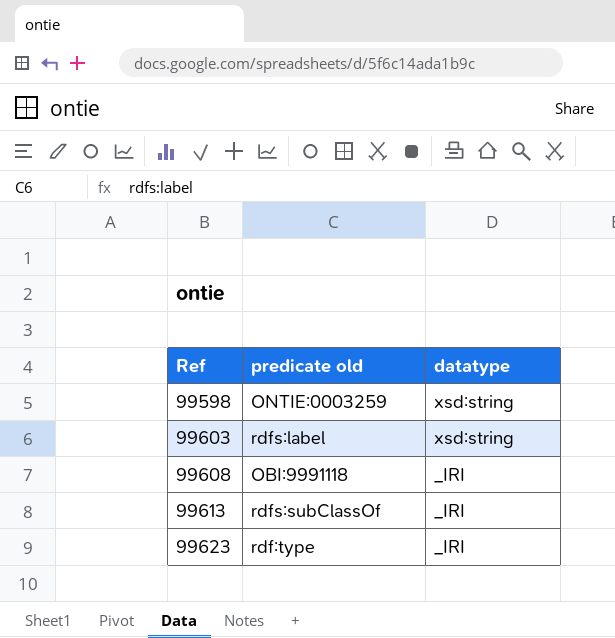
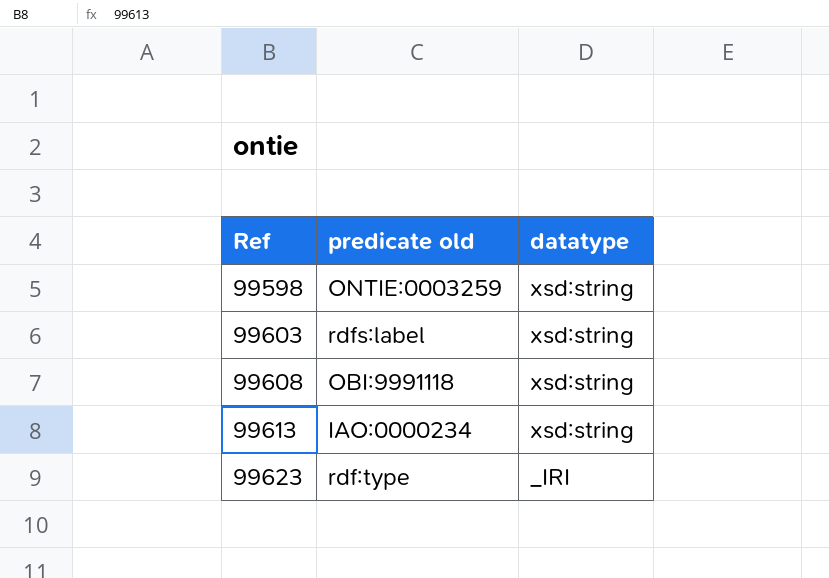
99608 | datatype: _IRI -> xsd:string
99613 | predicate old: rdfs:subClassOf -> IAO:0000234
99613 | datatype: _IRI -> xsd:string

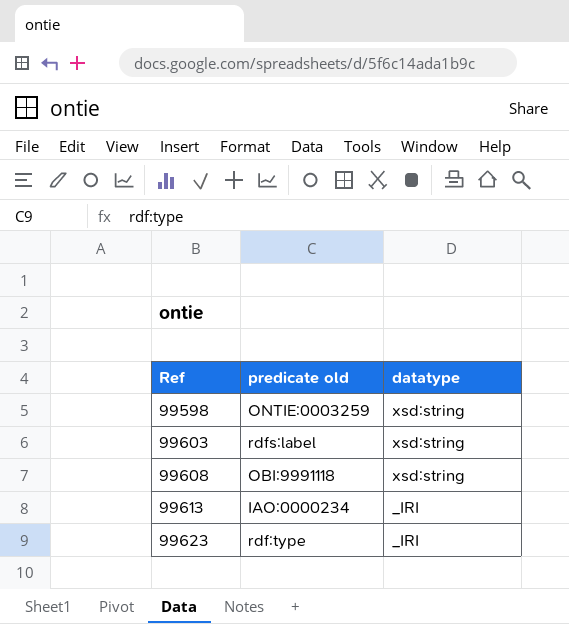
99613 | datatype: xsd:string -> _IRI

